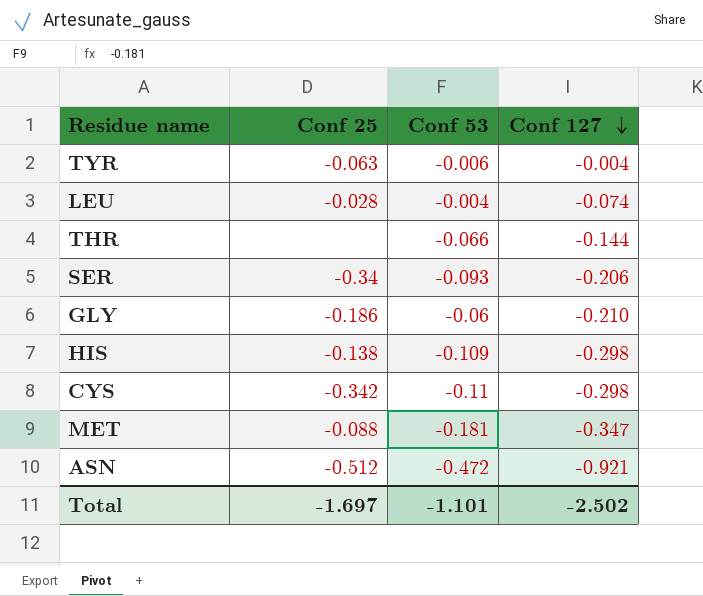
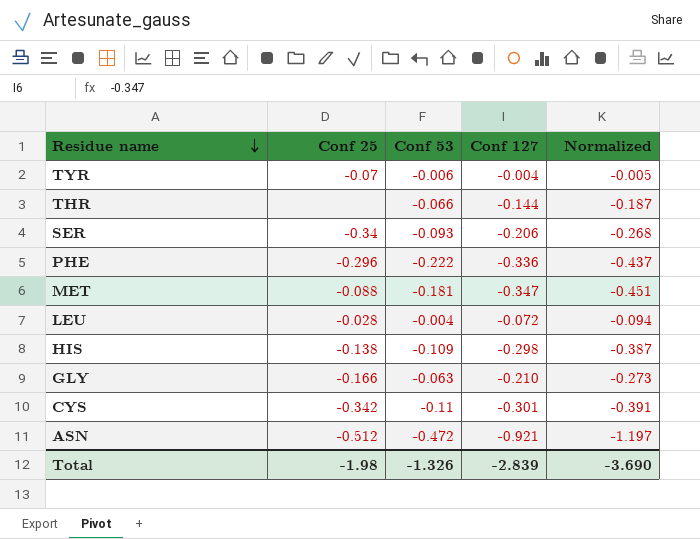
row order: Conf 127 descending -> Residue name descending
column Normalized | formula: none -> [Conf 127] * 1.3
TYR | Conf 25: -0.063 -> -0.07
row PHE: none -> -0.296 | -0.222 | -0.336 | -0.437
LEU | Conf 127: -0.074 -> -0.072
GLY | Conf 25: -0.186 -> -0.166
GLY | Conf 53: -0.06 -> -0.063
CYS | Conf 127: -0.298 -> -0.301
Total | Conf 25: -1.697 -> -1.98
Total | Conf 53: -1.101 -> -1.326
Total | Conf 127: -2.502 -> -2.839

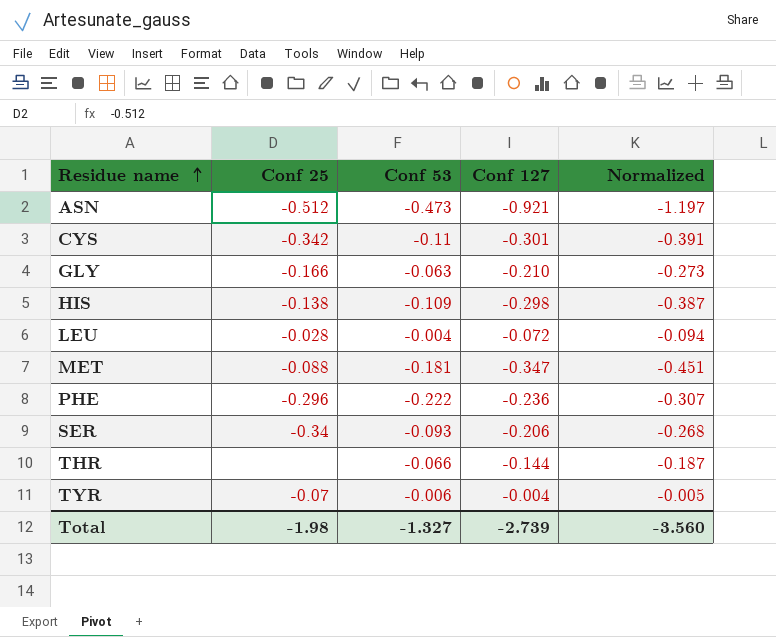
row order: Residue name descending -> Residue name ascending
ASN | Conf 53: -0.472 -> -0.473
PHE | Conf 127: -0.336 -> -0.236
PHE | Normalized: -0.437 -> -0.307
Total | Conf 53: -1.326 -> -1.327
Total | Conf 127: -2.839 -> -2.739
Total | Normalized: -3.690 -> -3.560

